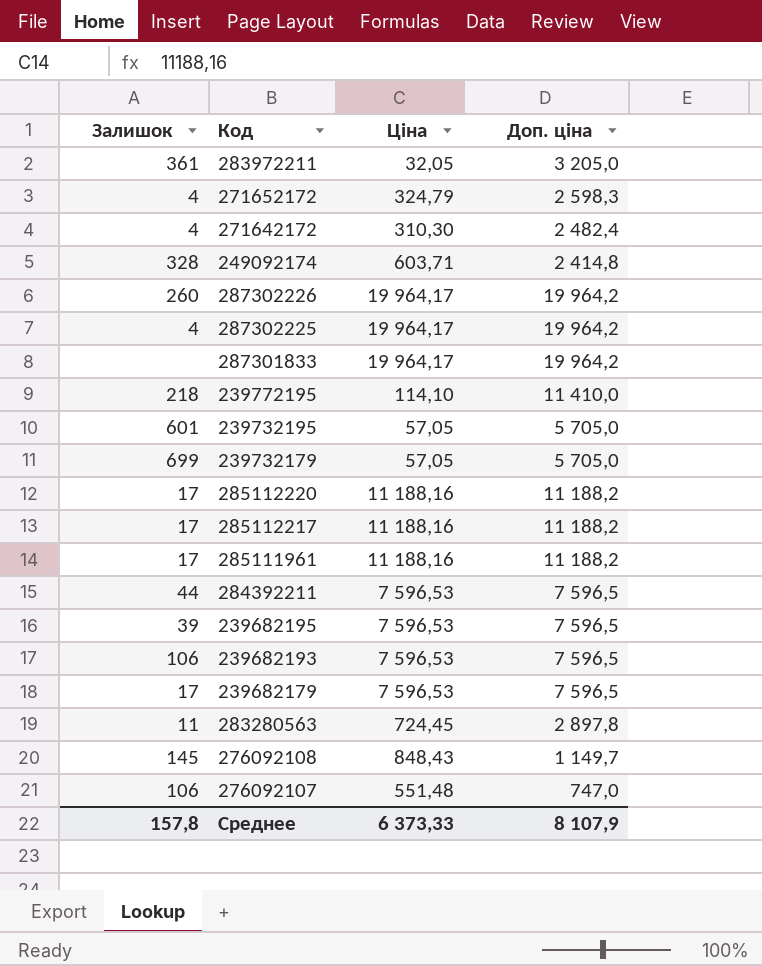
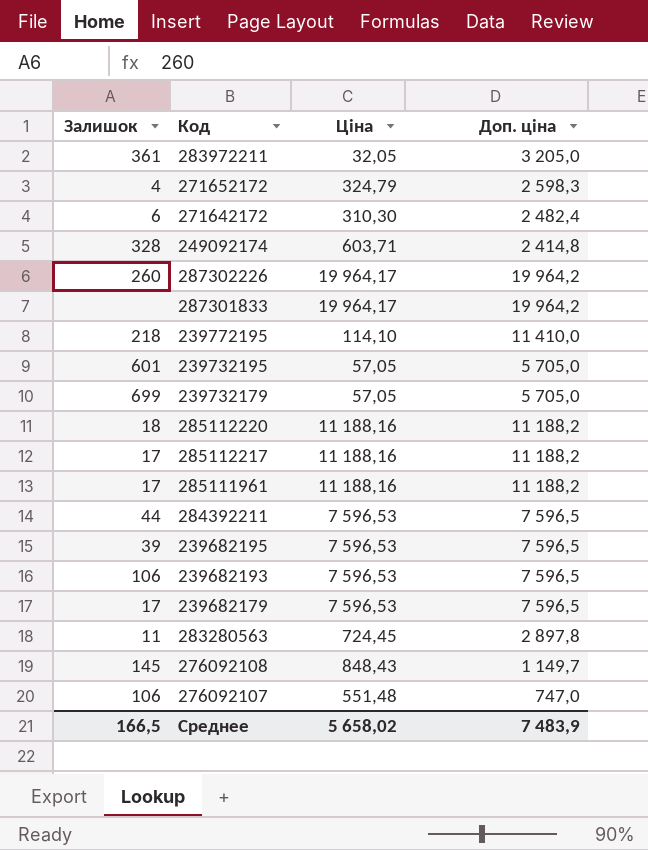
row 287302225: 4 | 19 964,17 | 19 964,2 -> none
271642172 | Залишок: 4 -> 6
285112220 | Залишок: 17 -> 18
Среднее | Залишок: 157,8 -> 166,5
Среднее | Ціна: 6 373,33 -> 5 658,02
Среднее | Доп. ціна: 8 107,9 -> 7 483,9

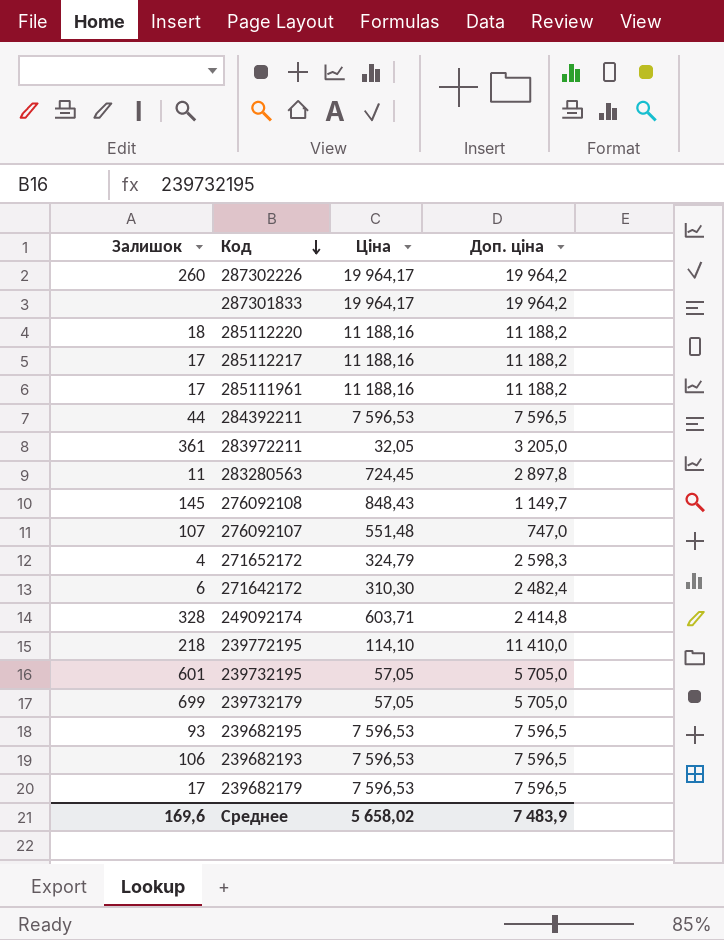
row order: none -> Код descending
276092107 | Залишок: 106 -> 107
239682195 | Залишок: 39 -> 93
Среднее | Залишок: 166,5 -> 169,6

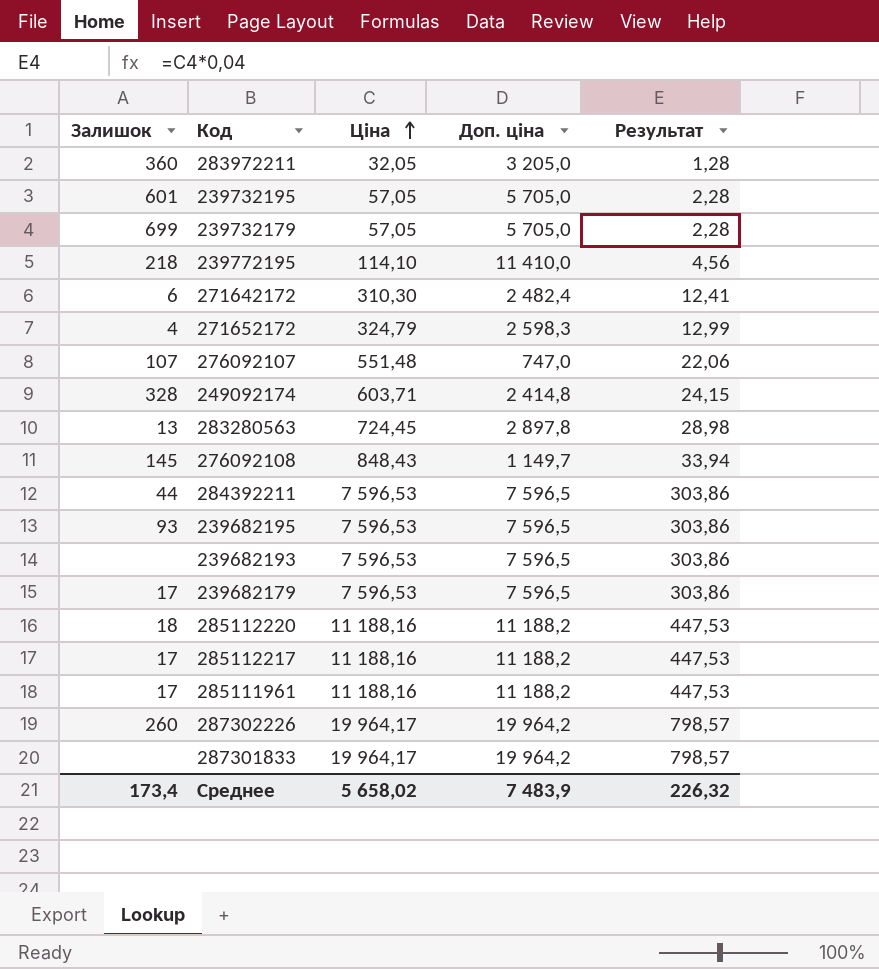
row order: Код descending -> Ціна ascending
column Результат | formula: none -> [Ціна] * 0,04
283972211 | Залишок: 361 -> 360
283280563 | Залишок: 11 -> 13
239682193 | Залишок: 106 -> none
Среднее | Залишок: 169,6 -> 173,4

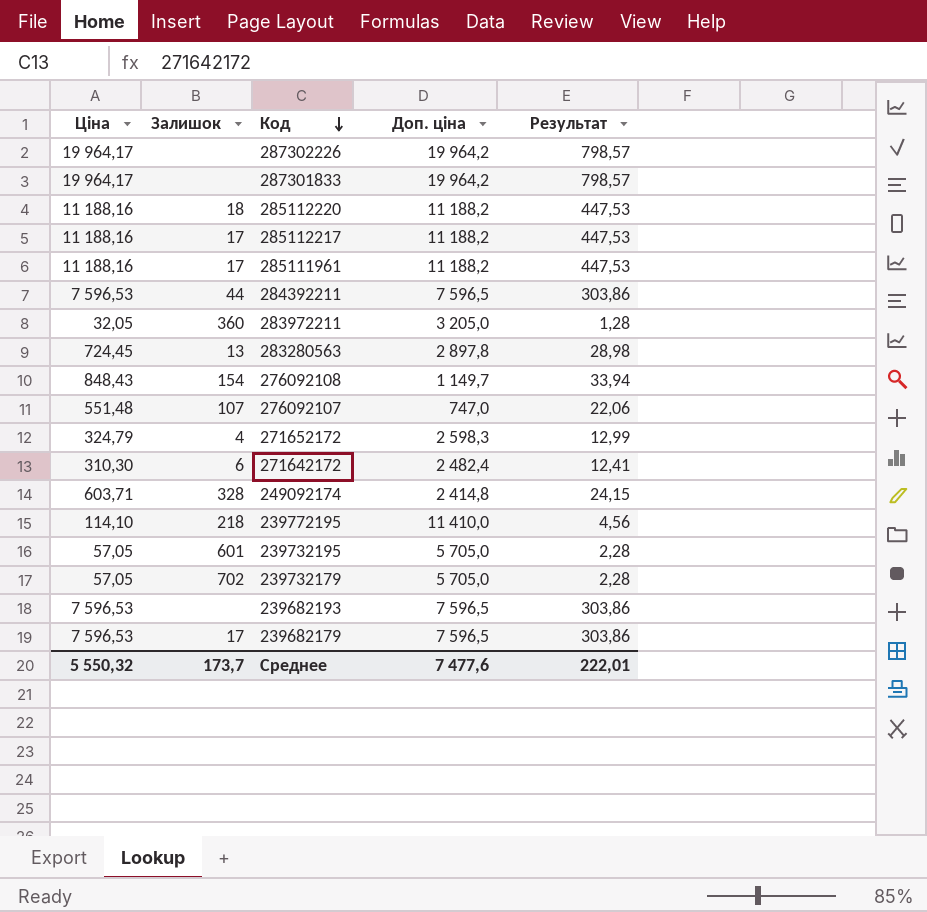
row order: Ціна ascending -> Код descending
column Ціна | position: 3 -> 1
row 239682195: 93 | 7 596,53 | 7 596,5 | 303,86 -> none
287302226 | Залишок: 260 -> none
276092108 | Залишок: 145 -> 154
239732179 | Залишок: 699 -> 702
Среднее | Ціна: 5 658,02 -> 5 550,32
Среднее | Залишок: 173,4 -> 173,7
Среднее | Доп. ціна: 7 483,9 -> 7 477,6
Среднее | Результат: 226,32 -> 222,01

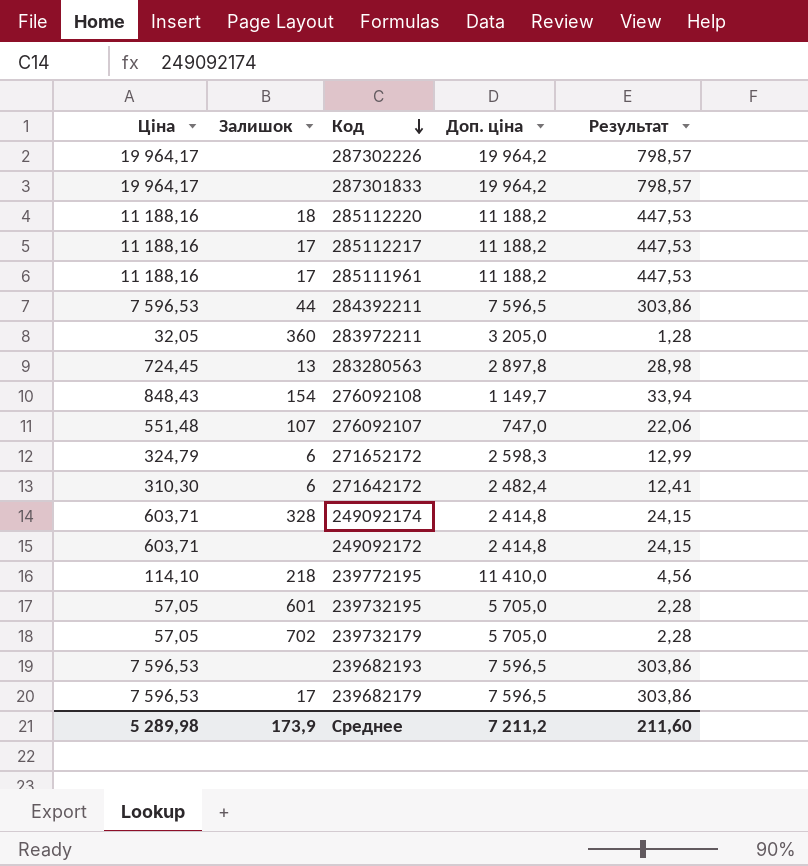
271652172 | Залишок: 4 -> 6
row 249092172: none -> 603,71 | none | 2 414,8 | 24,15
Среднее | Ціна: 5 550,32 -> 5 289,98
Среднее | Залишок: 173,7 -> 173,9
Среднее | Доп. ціна: 7 477,6 -> 7 211,2
Среднее | Результат: 222,01 -> 211,60

